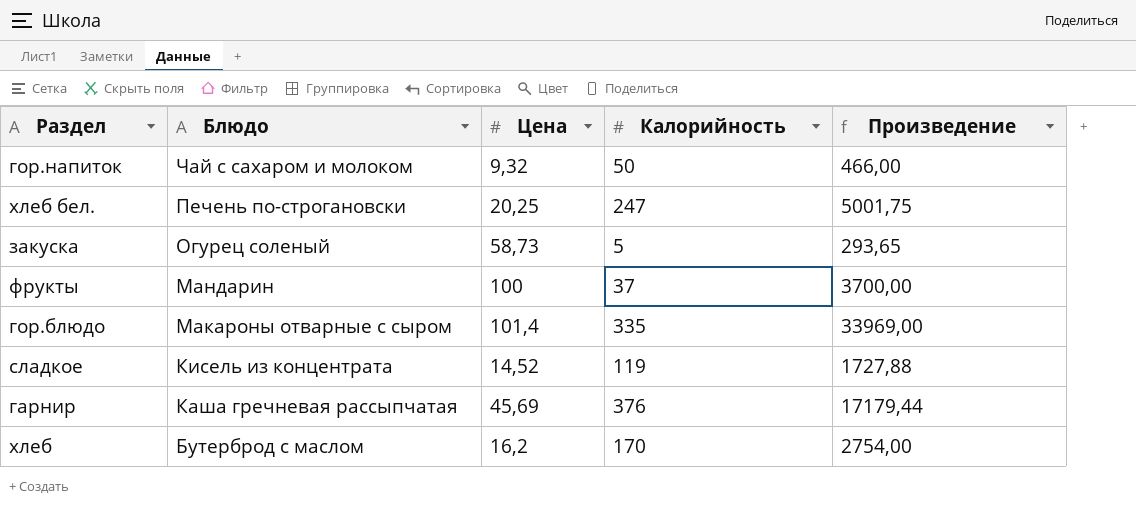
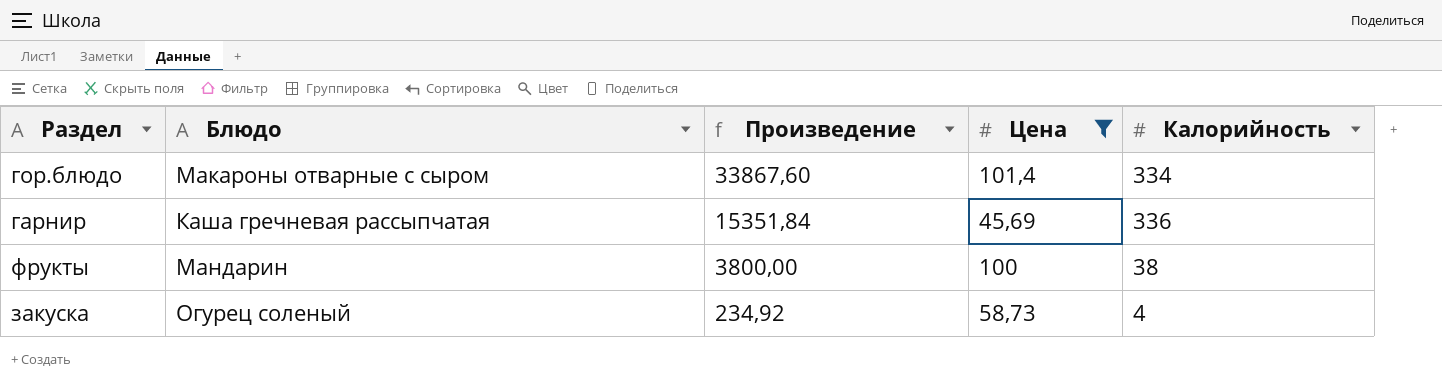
filter: none -> Цена >= 45,69
row order: Блюдо descending -> Произведение descending
column Произведение | position: 5 -> 3
гор.блюдо | Произведение: 33969,00 -> 33867,60
гор.блюдо | Калорийность: 335 -> 334
гарнир | Произведение: 17179,44 -> 15351,84
гарнир | Калорийность: 376 -> 336
фрукты | Произведение: 3700,00 -> 3800,00
фрукты | Калорийность: 37 -> 38
закуска | Произведение: 293,65 -> 234,92
закуска | Калорийность: 5 -> 4

